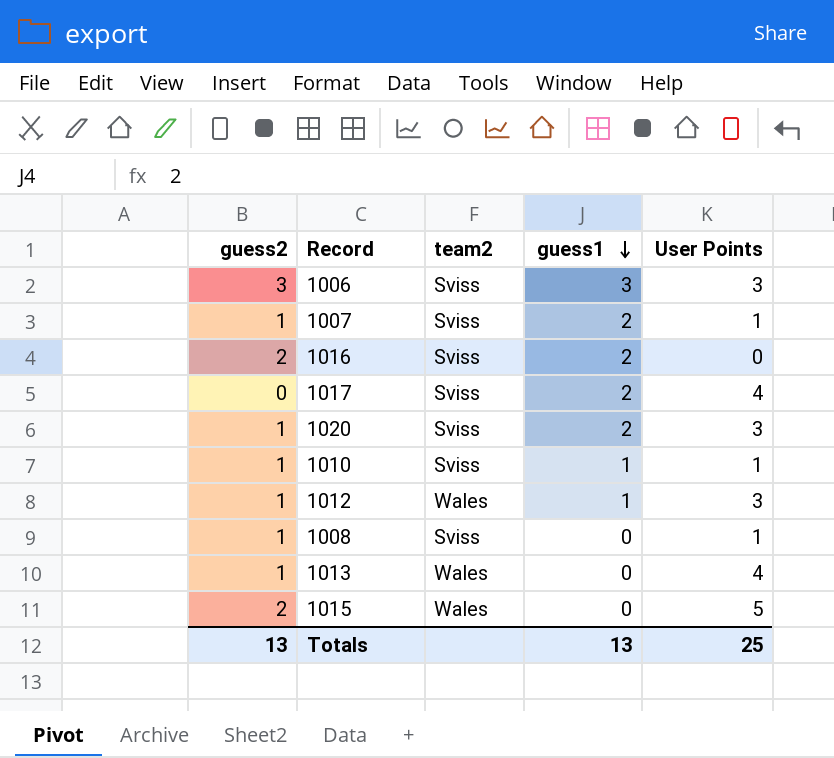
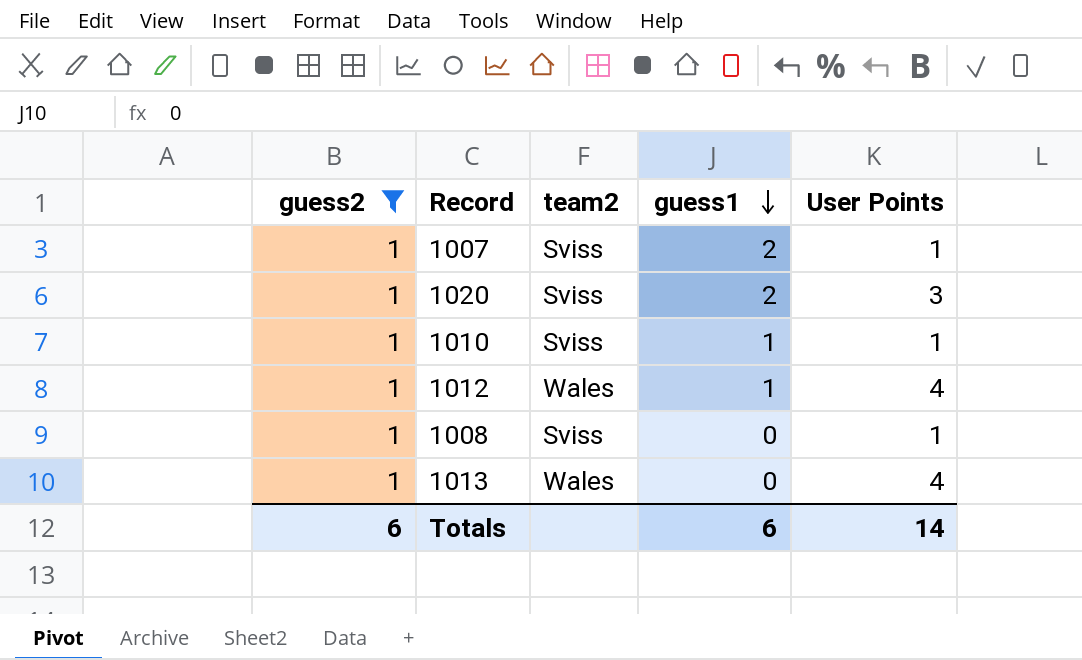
filter: none -> guess2 = 1
1012 | User Points: 3 -> 4
Totals | guess2: 13 -> 6
Totals | guess1: 13 -> 6
Totals | User Points: 25 -> 14

